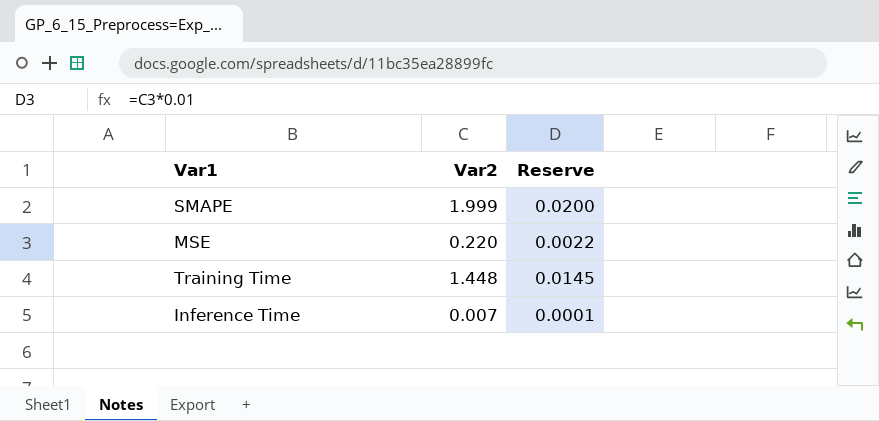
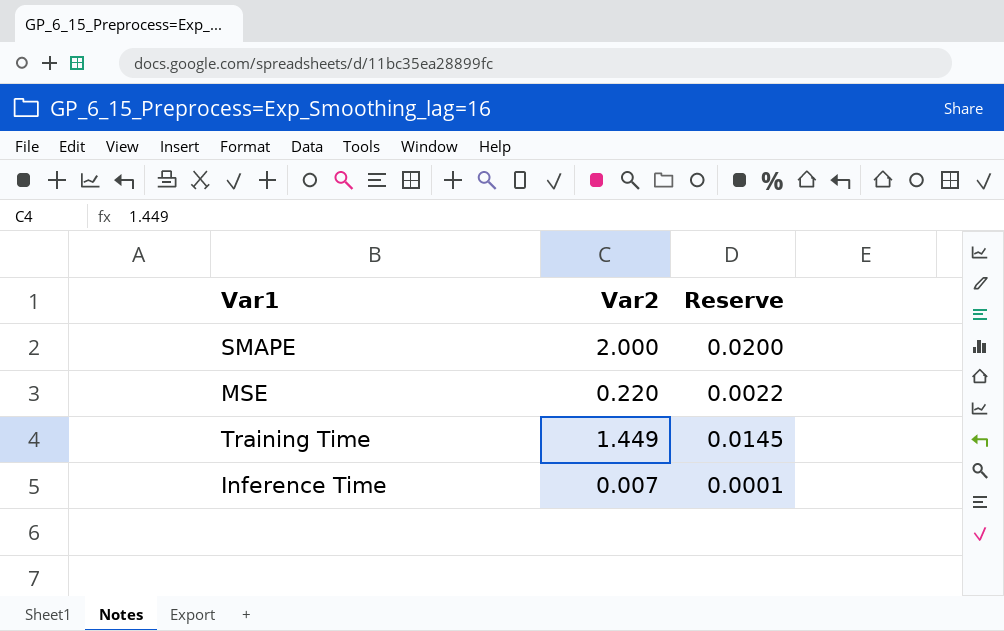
SMAPE | Var2: 1.999 -> 2.000
Training Time | Var2: 1.448 -> 1.449

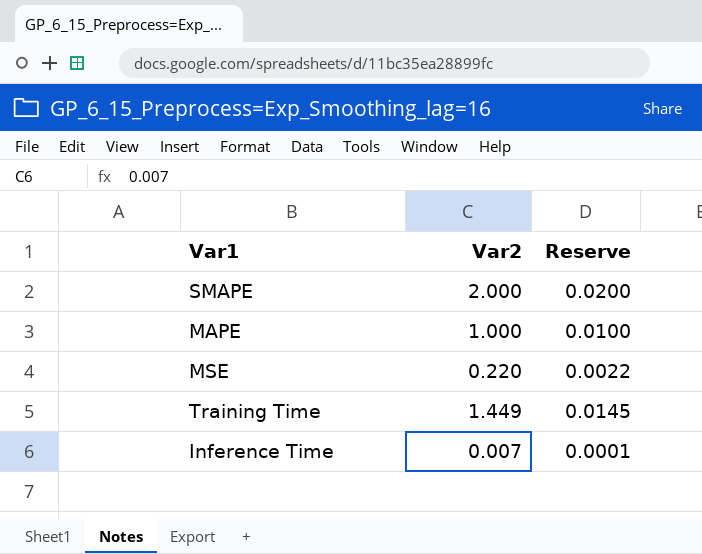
row MAPE: none -> 1.000 | 0.0100

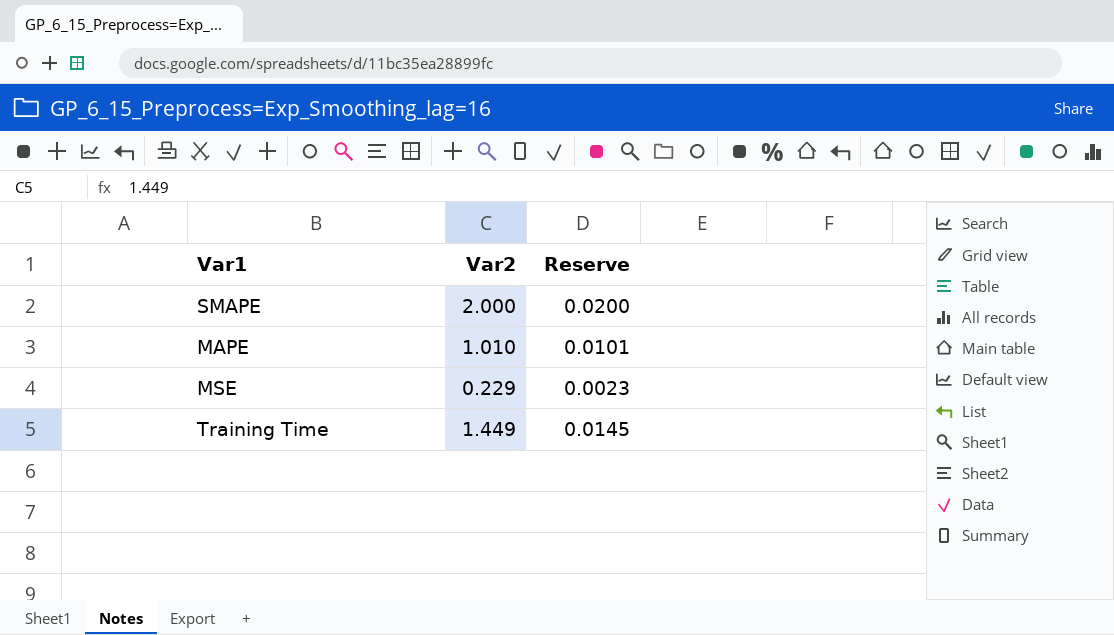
row Inference Time: 0.007 | 0.0001 -> none
MAPE | Var2: 1.000 -> 1.010
MAPE | Reserve: 0.0100 -> 0.0101
MSE | Var2: 0.220 -> 0.229
MSE | Reserve: 0.0022 -> 0.0023

